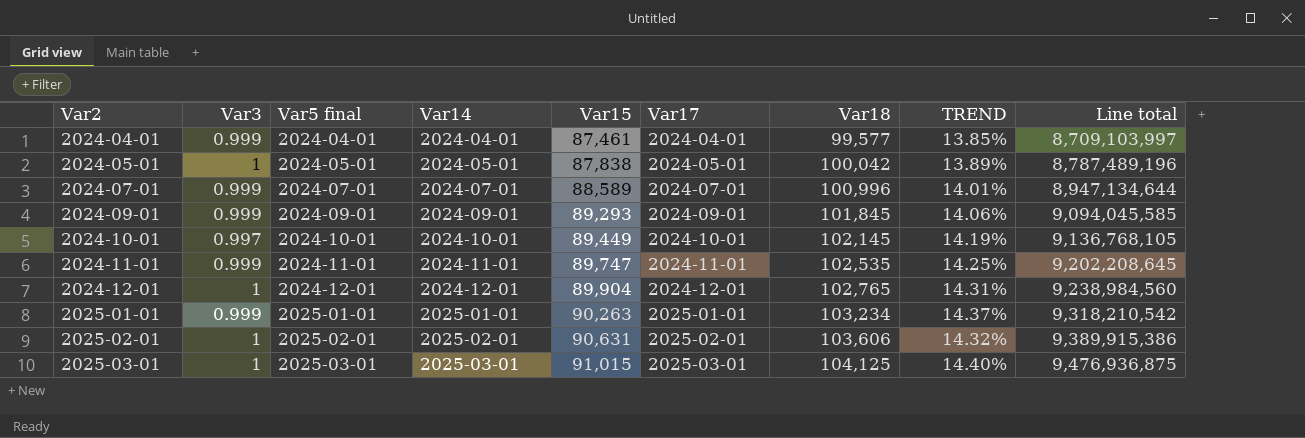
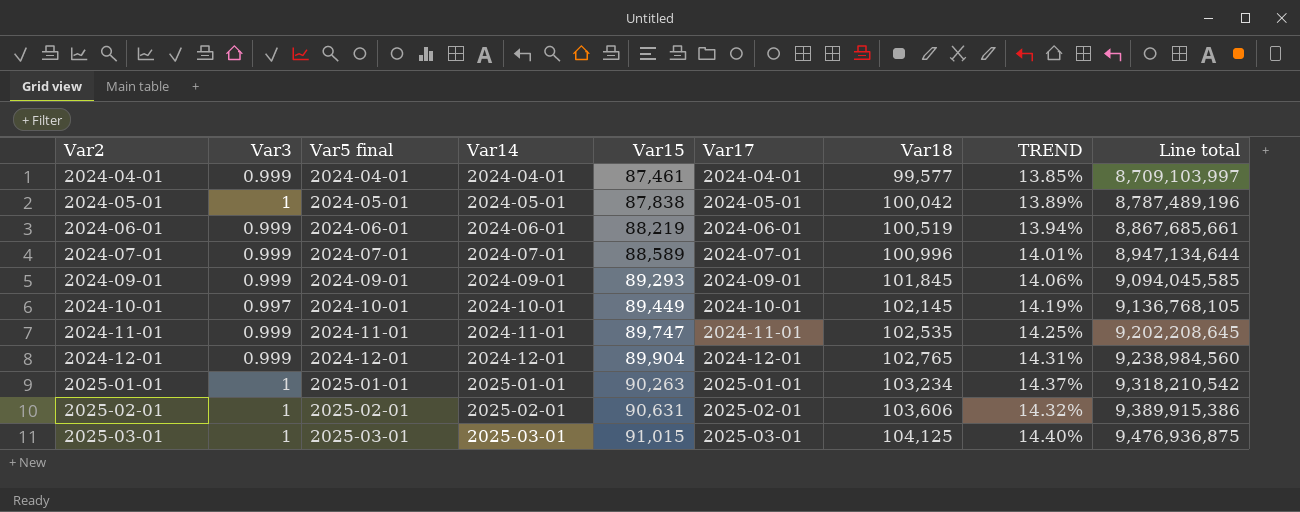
row 2024-06-01: none -> 0.999 | 2024-06-01 | 2024-06-01 | 88,219 | 2024-06-01 | 100,519 | 13.94% | 8,867,685,661
2024-12-01 | Var3: 1 -> 0.999
2025-01-01 | Var3: 0.999 -> 1

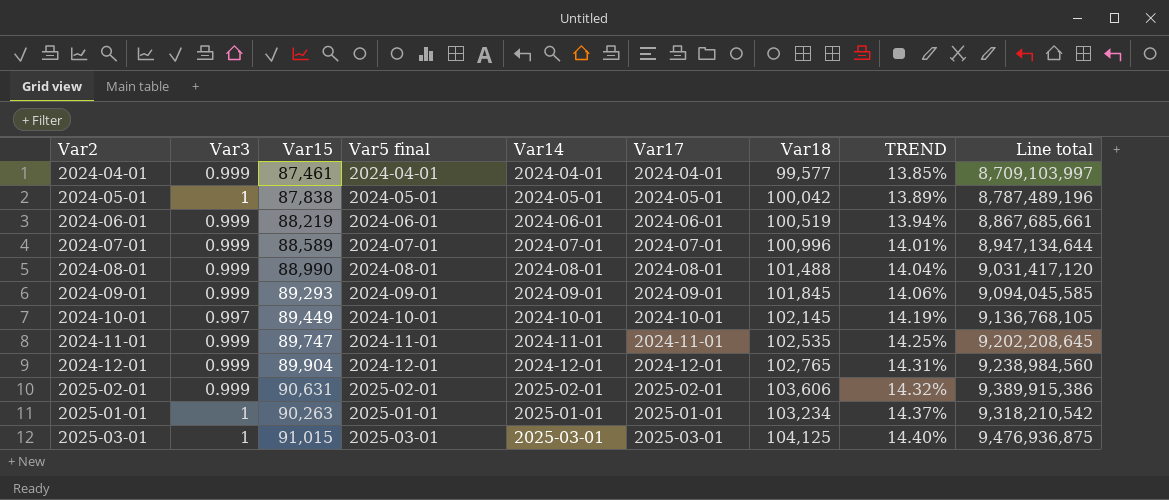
row order: Var2 ascending -> TREND ascending
column Var15 | position: 5 -> 3
row 2024-08-01: none -> 0.999 | 88,990 | 2024-08-01 | 2024-08-01 | 2024-08-01 | 101,488 | 14.04% | 9,031,417,120
2025-02-01 | Var3: 1 -> 0.999

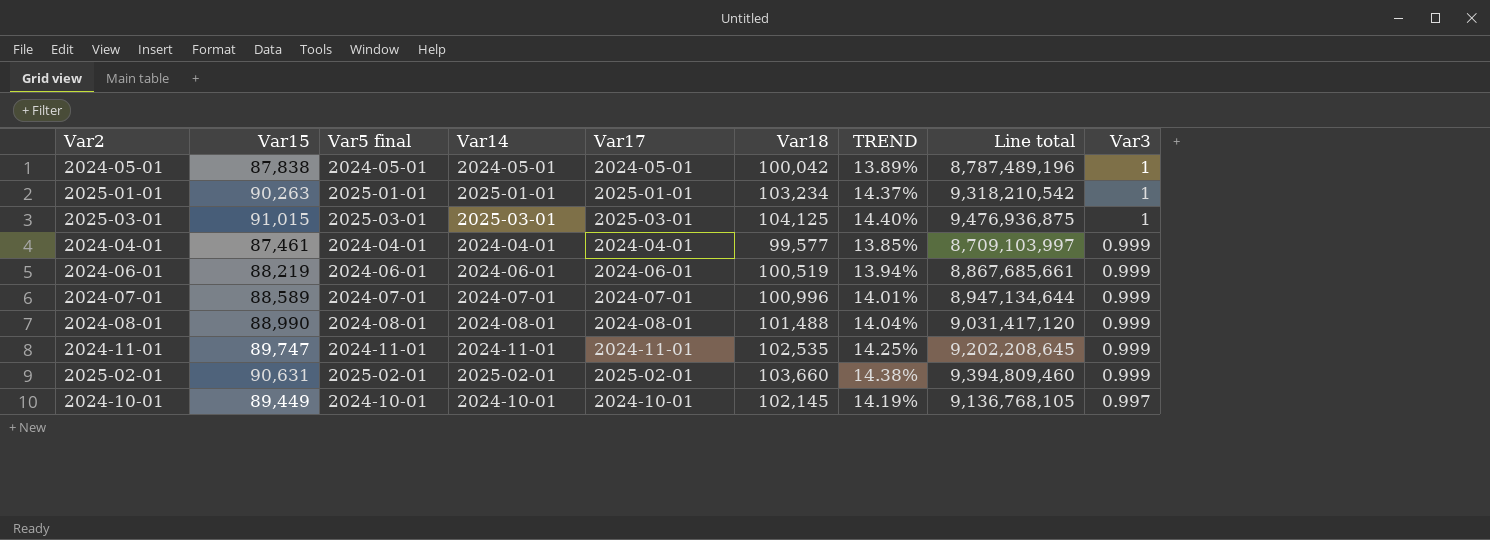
row order: TREND ascending -> Var3 descending
column Var3 | position: 2 -> 9
row 2024-09-01: 0.999 | 89,293 | 2024-09-01 | 2024-09-01 | 2024-09-01 | 101,845 | 14.06% | 9,094,045,585 -> none
row 2024-12-01: 0.999 | 89,904 | 2024-12-01 | 2024-12-01 | 2024-12-01 | 102,765 | 14.31% | 9,238,984,560 -> none
2025-02-01 | Var18: 103,606 -> 103,660
2025-02-01 | TREND: 14.32% -> 14.38%
2025-02-01 | Line total: 9,389,915,386 -> 9,394,809,460

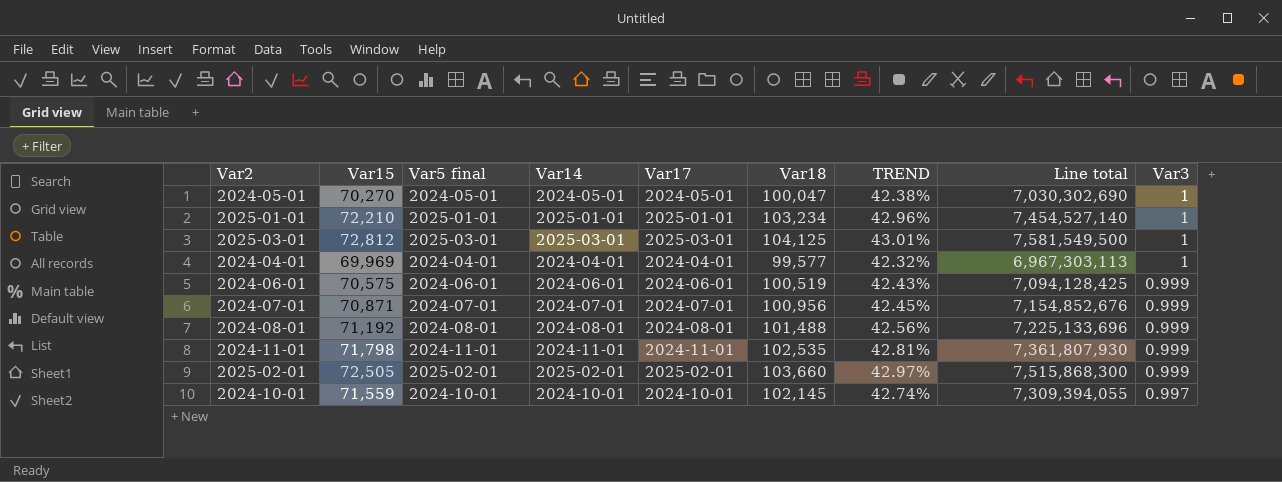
2024-05-01 | Var15: 87,838 -> 70,270
2024-05-01 | Var18: 100,042 -> 100,047
2024-05-01 | TREND: 13.89% -> 42.38%
2024-05-01 | Line total: 8,787,489,196 -> 7,030,302,690
2025-01-01 | Var15: 90,263 -> 72,210
2025-01-01 | TREND: 14.37% -> 42.96%
2025-01-01 | Line total: 9,318,210,542 -> 7,454,527,140
2025-03-01 | Var15: 91,015 -> 72,812
2025-03-01 | TREND: 14.40% -> 43.01%
2025-03-01 | Line total: 9,476,936,875 -> 7,581,549,500
2024-04-01 | Var15: 87,461 -> 69,969
2024-04-01 | TREND: 13.85% -> 42.32%
2024-04-01 | Line total: 8,709,103,997 -> 6,967,303,113
2024-04-01 | Var3: 0.999 -> 1
2024-06-01 | Var15: 88,219 -> 70,575
2024-06-01 | TREND: 13.94% -> 42.43%
2024-06-01 | Line total: 8,867,685,661 -> 7,094,128,425
2024-07-01 | Var15: 88,589 -> 70,871
2024-07-01 | Var18: 100,996 -> 100,956
2024-07-01 | TREND: 14.01% -> 42.45%
2024-07-01 | Line total: 8,947,134,644 -> 7,154,852,676
2024-08-01 | Var15: 88,990 -> 71,192
2024-08-01 | TREND: 14.04% -> 42.56%
2024-08-01 | Line total: 9,031,417,120 -> 7,225,133,696
2024-11-01 | Var15: 89,747 -> 71,798
2024-11-01 | TREND: 14.25% -> 42.81%
2024-11-01 | Line total: 9,202,208,645 -> 7,361,807,930
2025-02-01 | Var15: 90,631 -> 72,505
2025-02-01 | TREND: 14.38% -> 42.97%
2025-02-01 | Line total: 9,394,809,460 -> 7,515,868,300
2024-10-01 | Var15: 89,449 -> 71,559
2024-10-01 | TREND: 14.19% -> 42.74%
2024-10-01 | Line total: 9,136,768,105 -> 7,309,394,055

